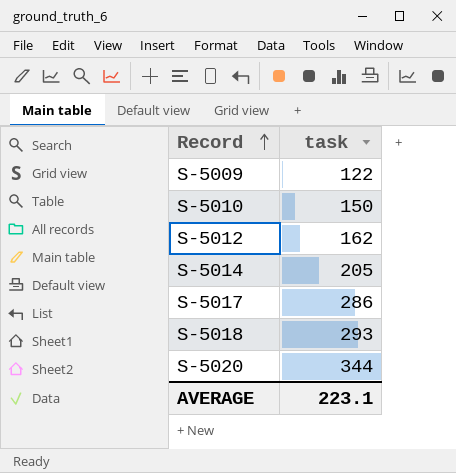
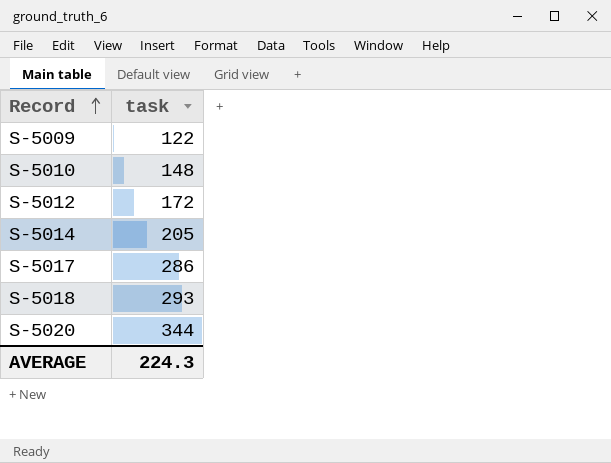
S-5010 | task: 150 -> 148
S-5012 | task: 162 -> 172
AVERAGE | task: 223.1 -> 224.3

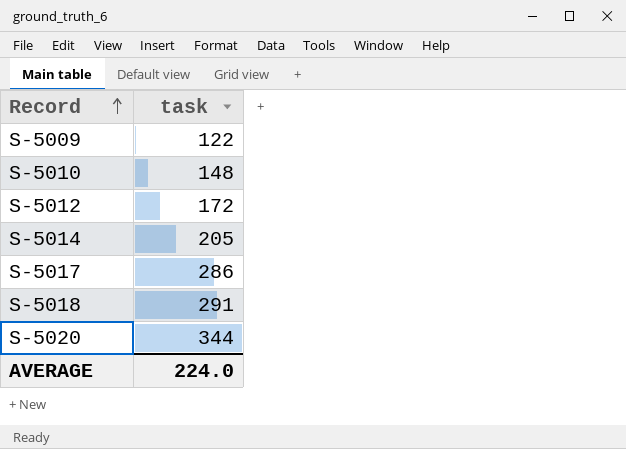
S-5018 | task: 293 -> 291
AVERAGE | task: 224.3 -> 224.0

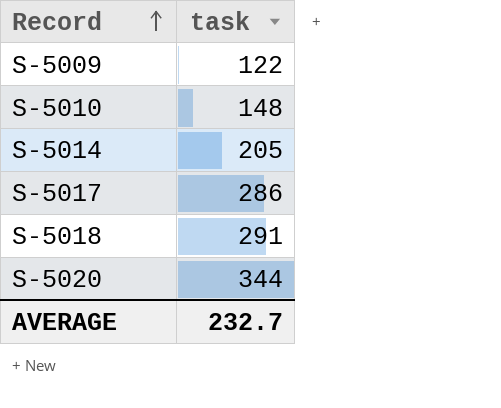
row S-5012: 172 -> none
AVERAGE | task: 224.0 -> 232.7

